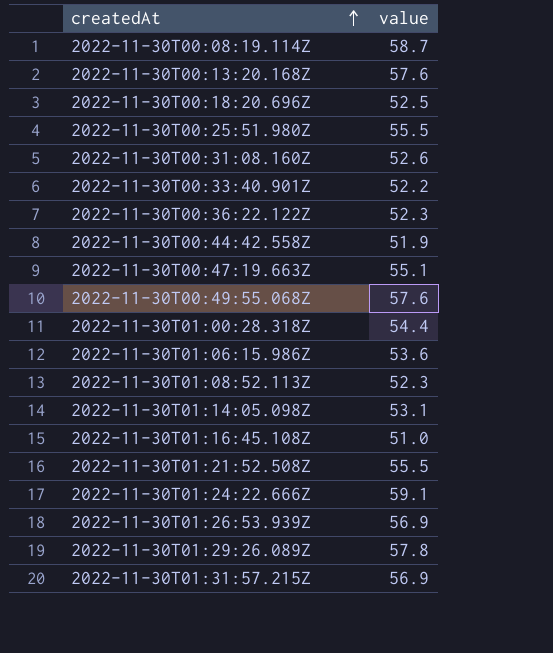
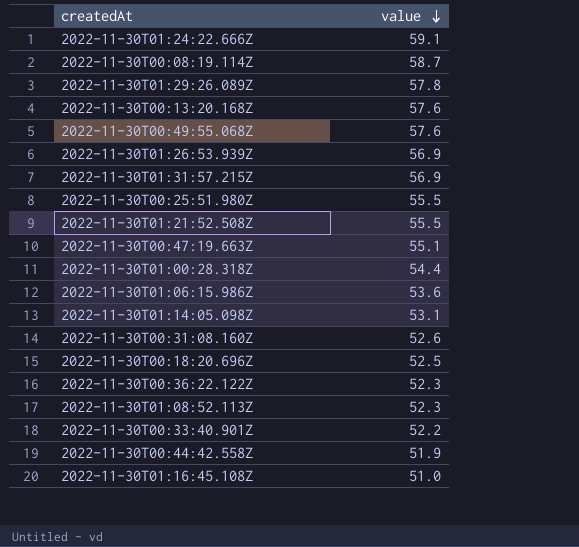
row order: createdAt ascending -> value descending

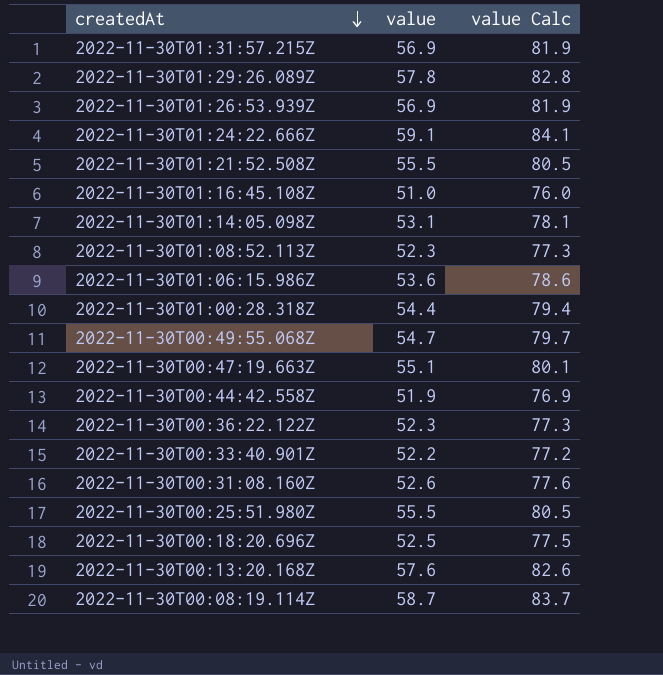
row order: value descending -> createdAt descending
column value Calc | formula: none -> [value] + 25
2022-11-30T00:49:55.068Z | value: 57.6 -> 54.7

